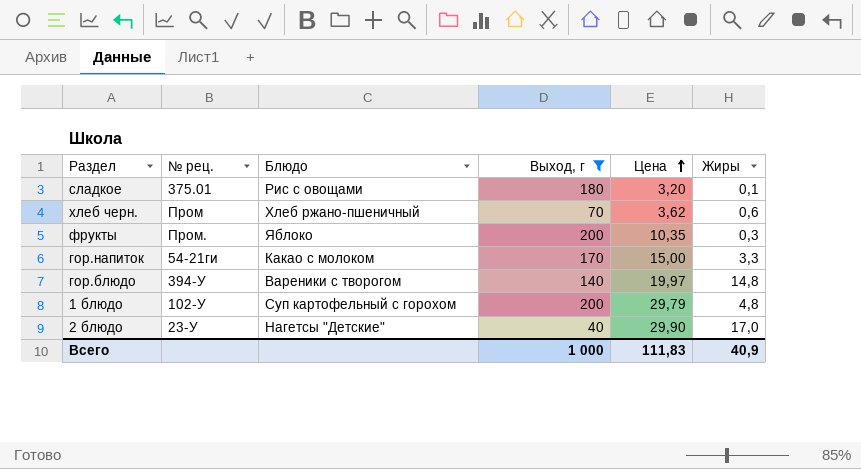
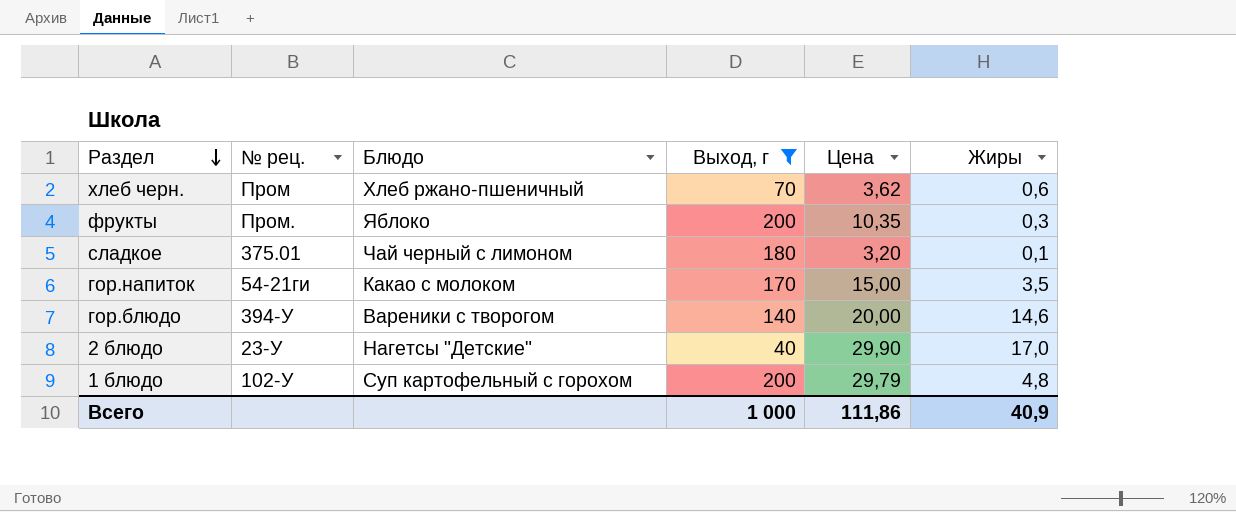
row order: Цена ascending -> Раздел descending
сладкое | Блюдо: Рис с овощами -> Чай черный с лимоном
гор.напиток | Жиры: 3,3 -> 3,5
гор.блюдо | Цена: 19,97 -> 20,00
гор.блюдо | Жиры: 14,8 -> 14,6
Всего | Цена: 111,83 -> 111,86

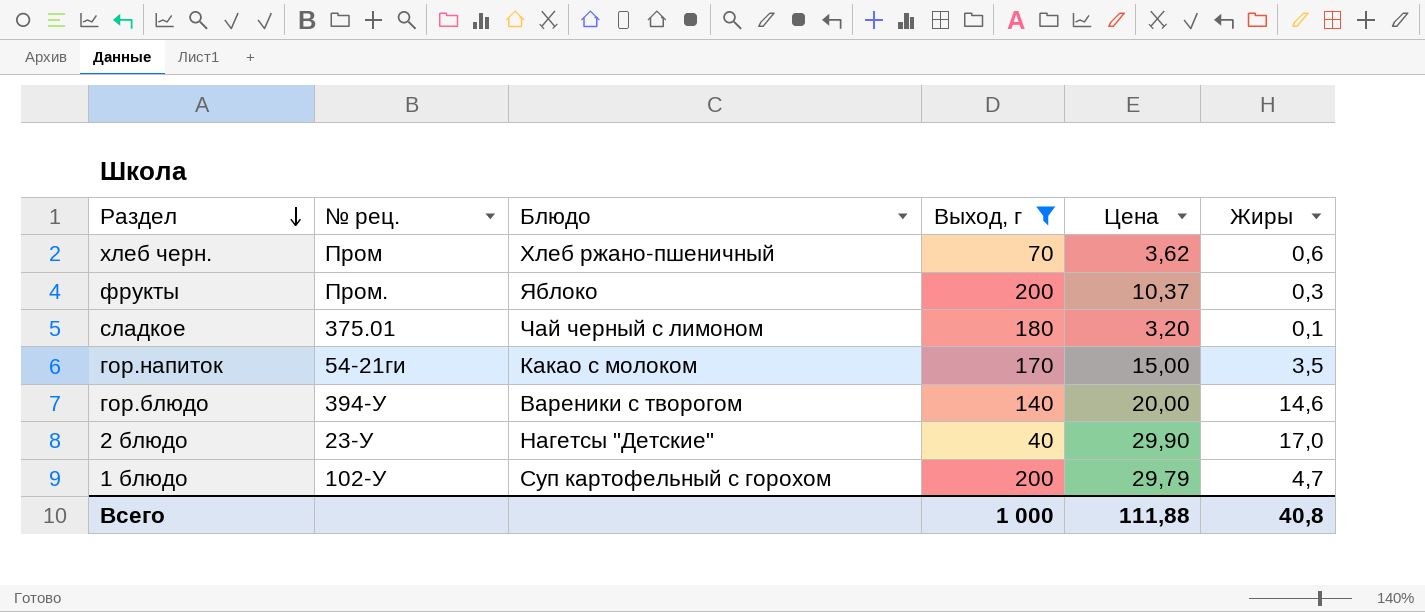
фрукты | Цена: 10,35 -> 10,37
1 блюдо | Жиры: 4,8 -> 4,7
Всего | Цена: 111,86 -> 111,88
Всего | Жиры: 40,9 -> 40,8

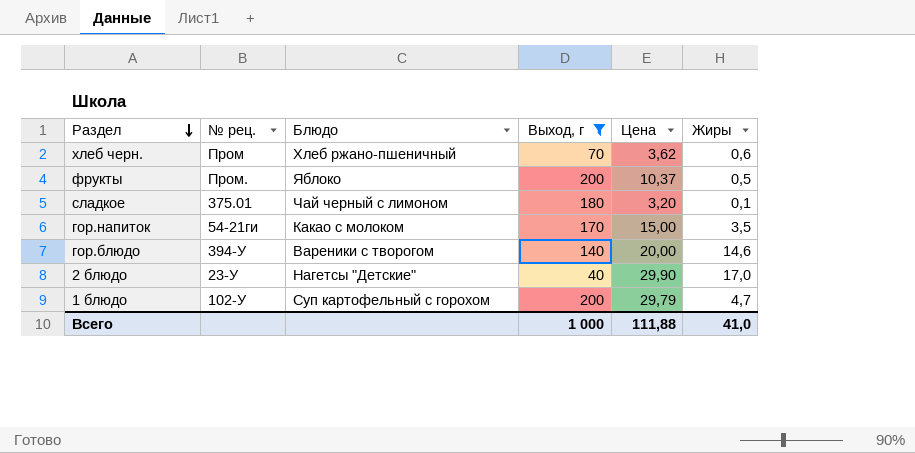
фрукты | Жиры: 0,3 -> 0,5
Всего | Жиры: 40,8 -> 41,0

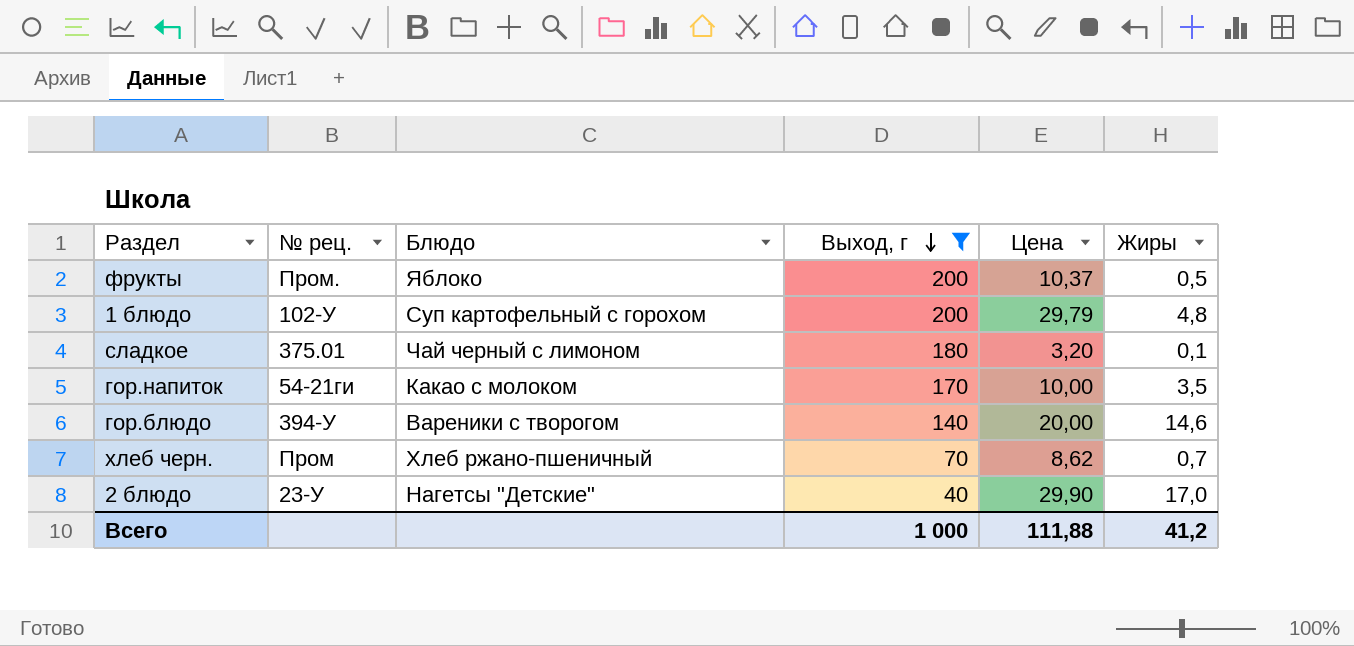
row order: Раздел descending -> Выход, г descending
1 блюдо | Жиры: 4,7 -> 4,8
гор.напиток | Цена: 15,00 -> 10,00
хлеб черн. | Цена: 3,62 -> 8,62
хлеб черн. | Жиры: 0,6 -> 0,7
Всего | Жиры: 41,0 -> 41,2

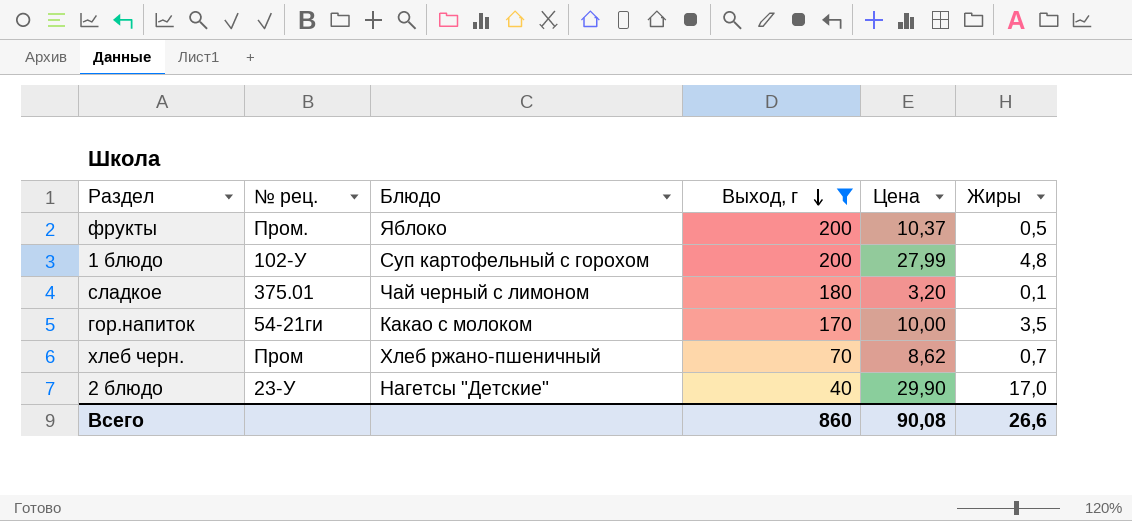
row гор.блюдо: 394-У | Вареники с творогом | 140 | 20,00 | 14,6 -> none
1 блюдо | Цена: 29,79 -> 27,99
Всего | Выход, г: 1 000 -> 860
Всего | Цена: 111,88 -> 90,08
Всего | Жиры: 41,2 -> 26,6

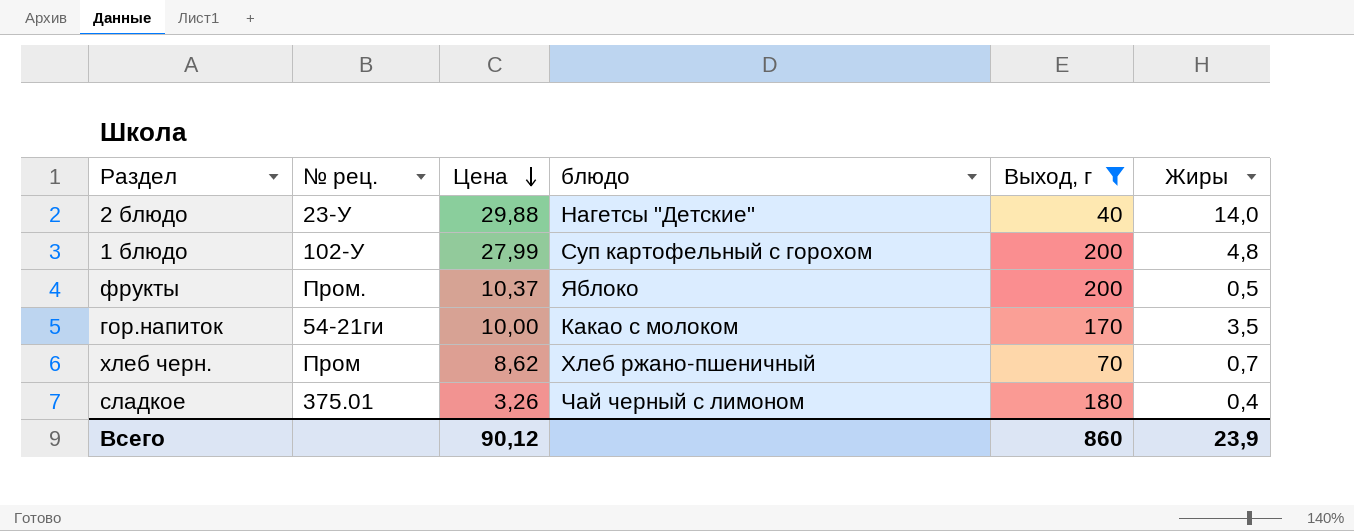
row order: Выход, г descending -> Цена descending
column Цена | position: 5 -> 3
column name: Блюдо -> блюдо
2 блюдо | Цена: 29,90 -> 29,88
2 блюдо | Жиры: 17,0 -> 14,0
сладкое | Цена: 3,20 -> 3,26
сладкое | Жиры: 0,1 -> 0,4
Всего | Цена: 90,08 -> 90,12
Всего | Жиры: 26,6 -> 23,9

